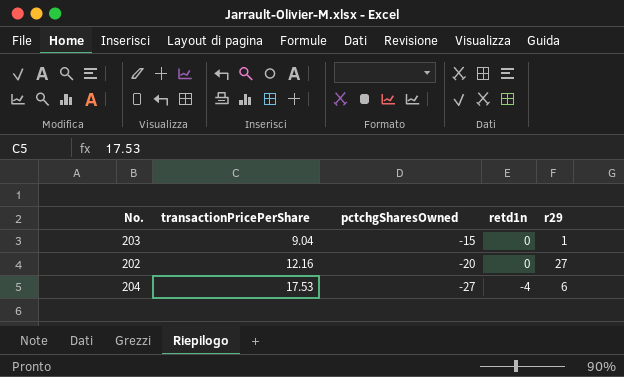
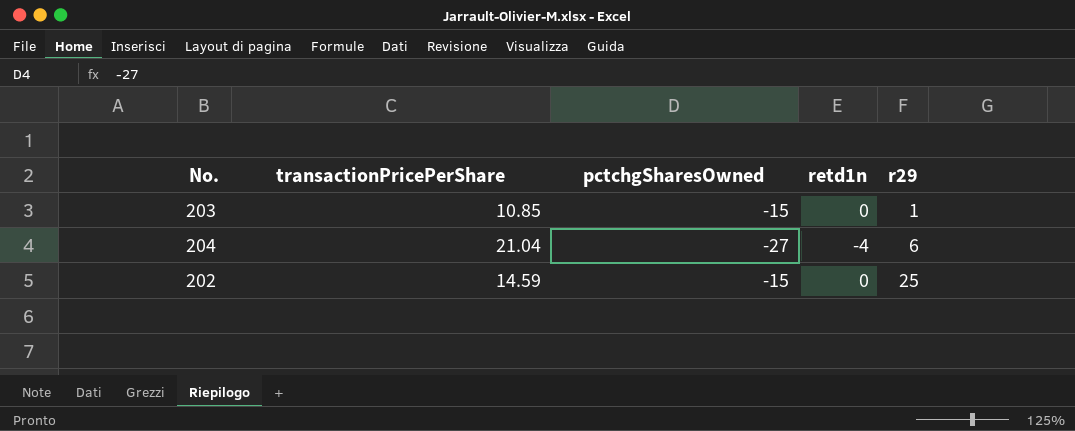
row order: transactionPricePerShare ascending -> r29 ascending
203 | transactionPricePerShare: 9.04 -> 10.85
204 | transactionPricePerShare: 17.53 -> 21.04
202 | transactionPricePerShare: 12.16 -> 14.59
202 | pctchgSharesOwned: -20 -> -15
202 | r29: 27 -> 25

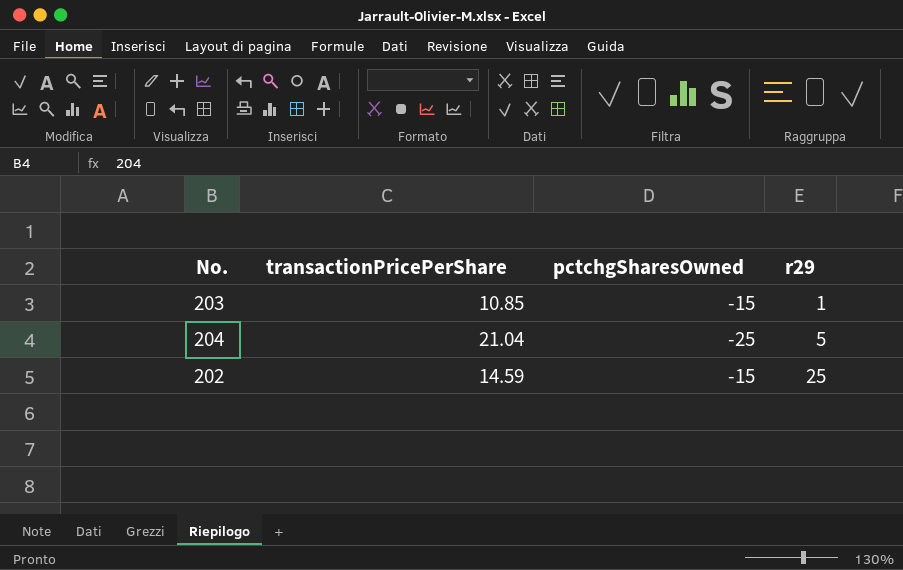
column retd1n | position: 4 -> none
204 | pctchgSharesOwned: -27 -> -25
204 | r29: 6 -> 5

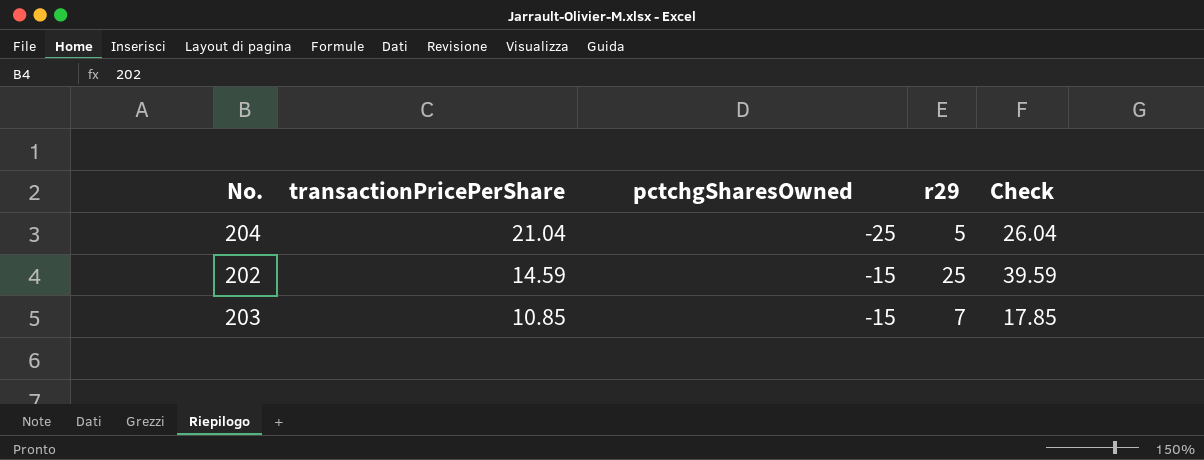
row order: r29 ascending -> transactionPricePerShare descending
column Check | formula: none -> [transactionPricePerShare] + [r29]
203 | r29: 1 -> 7

